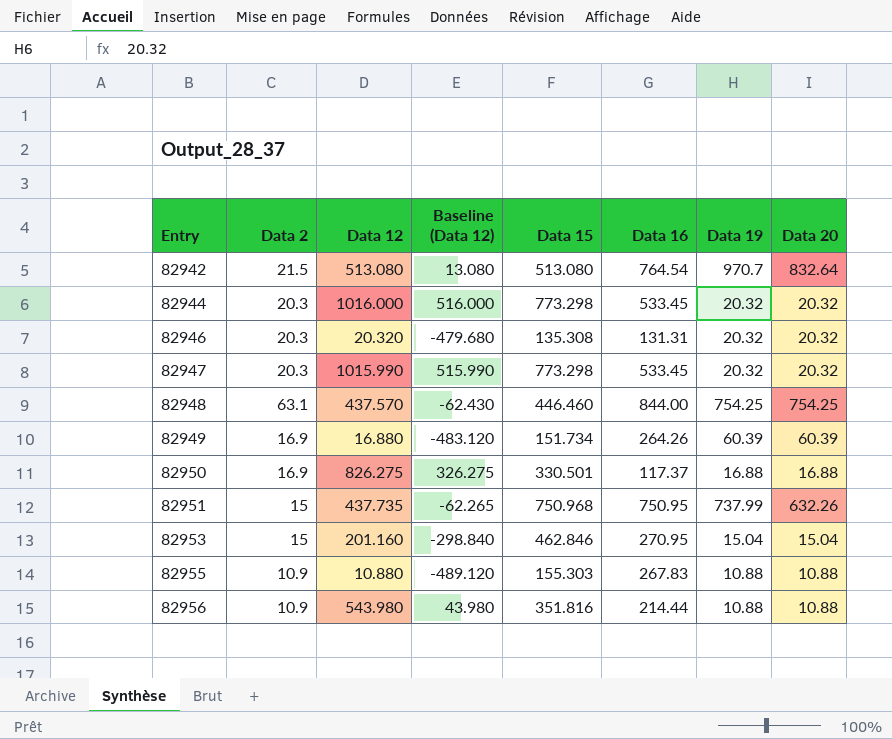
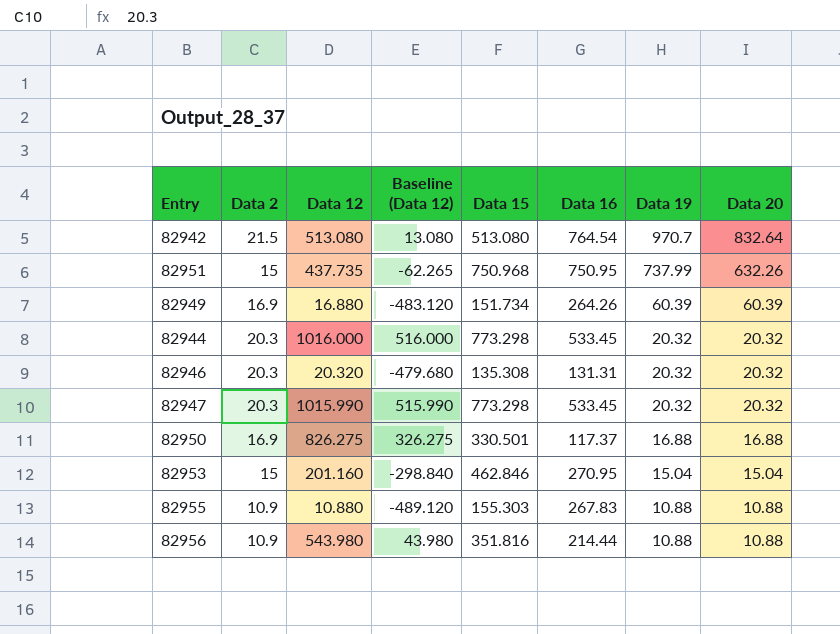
row order: Entry ascending -> Data 19 descending
row 82948: 63.1 | 437.570 | -62.430 | 446.460 | 844.00 | 754.25 | 754.25 -> none

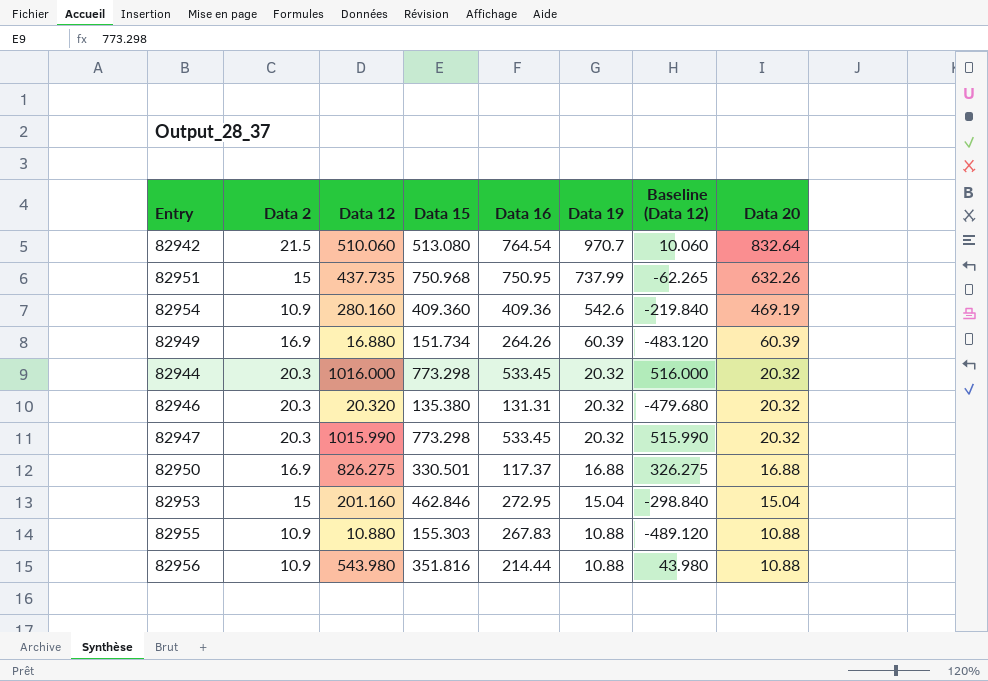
column Baseline (Data 12) | position: 4 -> 7
82942 | Data 12: 513.080 -> 510.060
82942 | Baseline (Data 12): 13.080 -> 10.060
row 82954: none -> 10.9 | 280.160 | 409.360 | 409.36 | 542.6 | -219.840 | 469.19
82946 | Data 15: 135.308 -> 135.380
82953 | Data 16: 270.95 -> 272.95

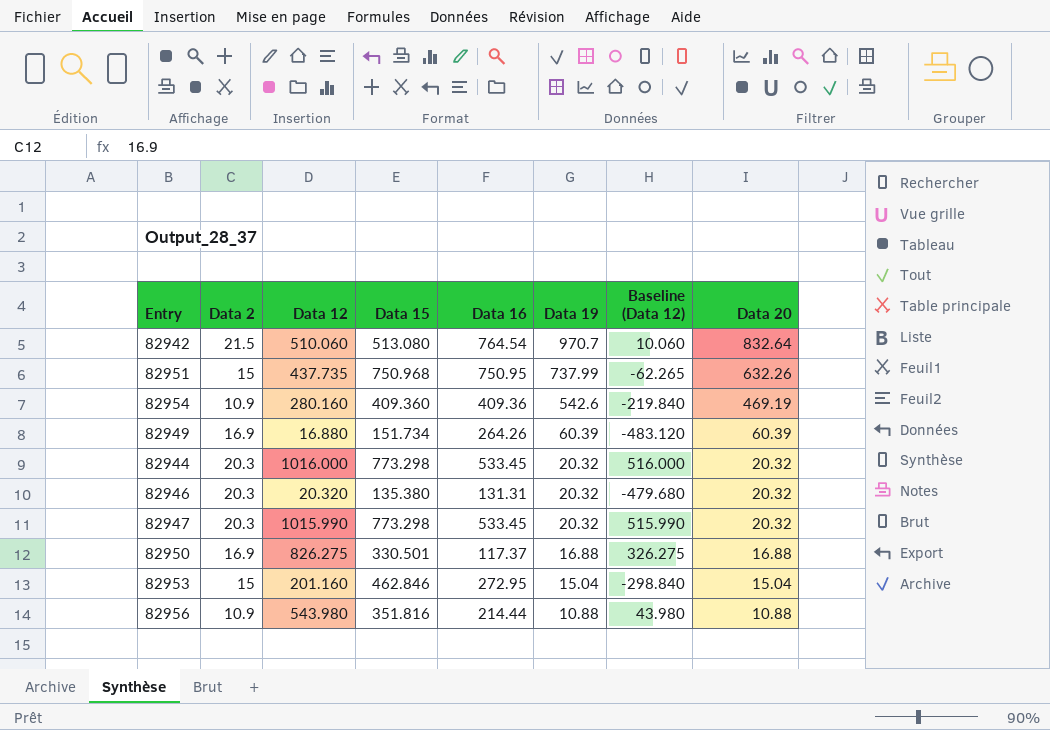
row 82955: 10.9 | 10.880 | 155.303 | 267.83 | 10.88 | -489.120 | 10.88 -> none

